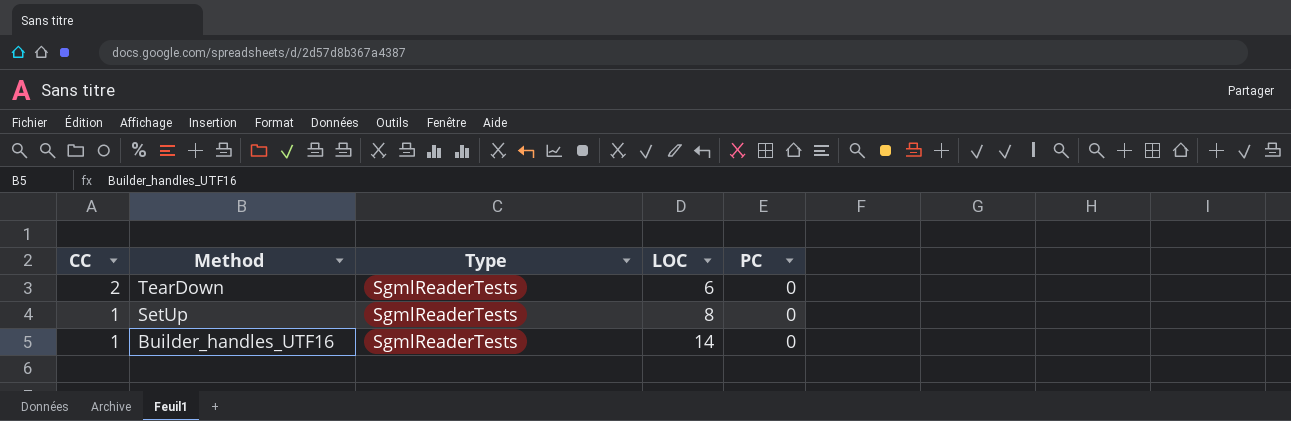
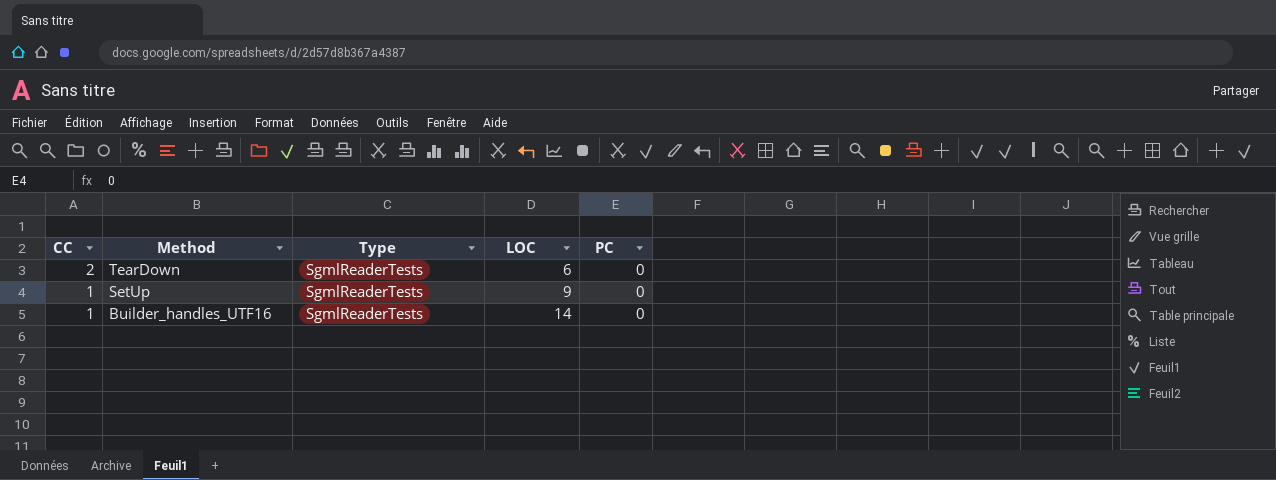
SetUp | LOC: 8 -> 9

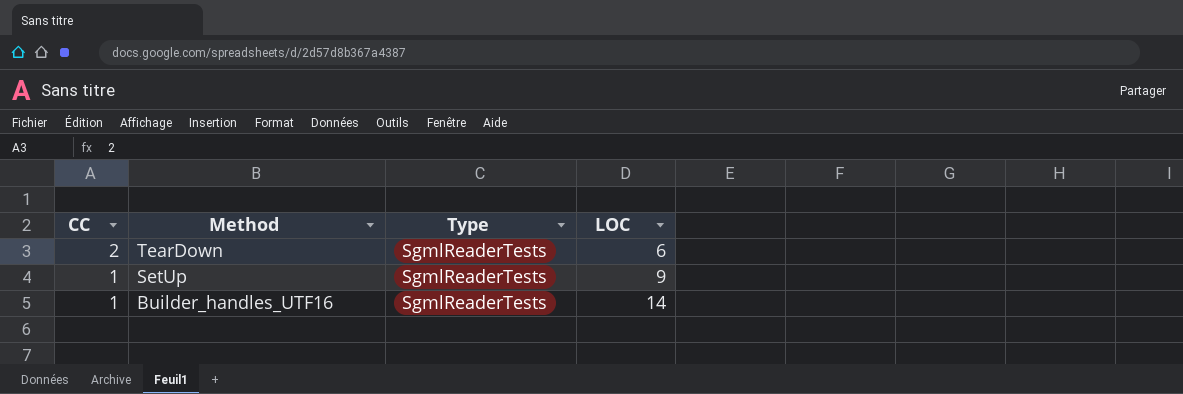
column PC | position: 5 -> none

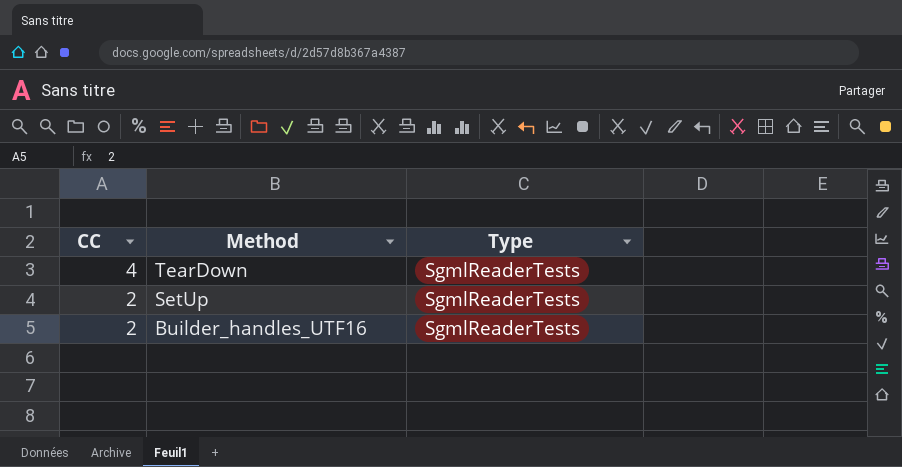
column LOC | position: 4 -> none
TearDown | CC: 2 -> 4
SetUp | CC: 1 -> 2
Builder_handles_UTF16 | CC: 1 -> 2

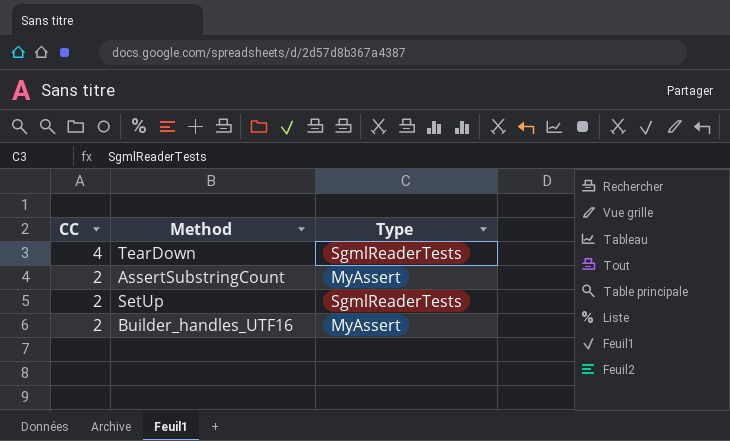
row AssertSubstringCount: none -> 2 | MyAssert
Builder_handles_UTF16 | Type: SgmlReaderTests -> MyAssert

